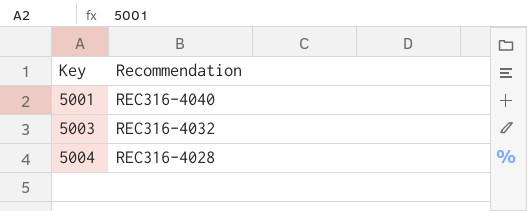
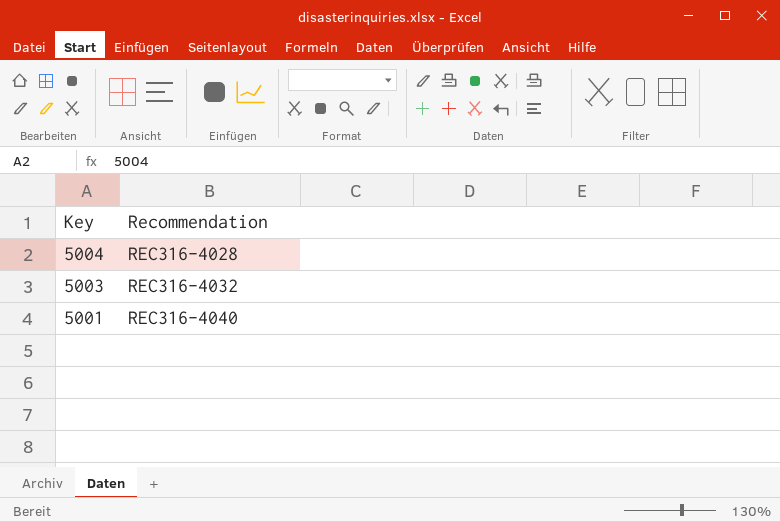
row order: Key ascending -> Key descending

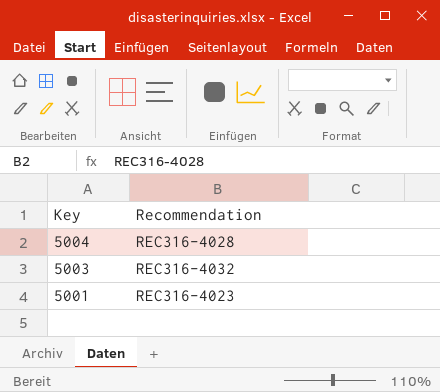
5001 | Recommendation: REC316-4040 -> REC316-4023

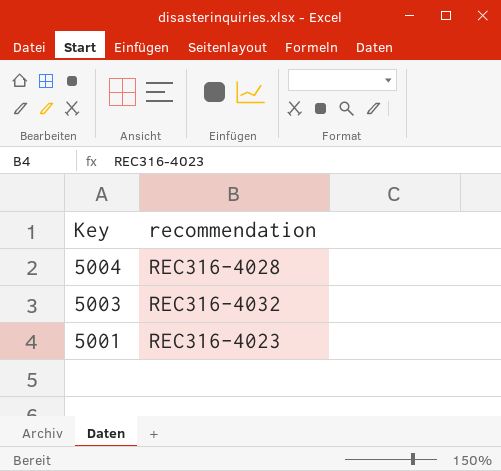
column name: Recommendation -> recommendation

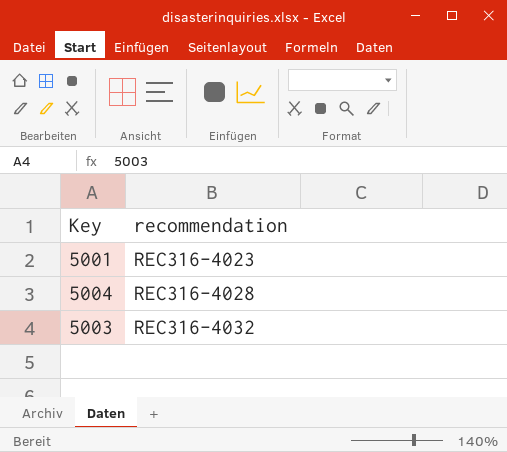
row order: Key descending -> recommendation ascending

